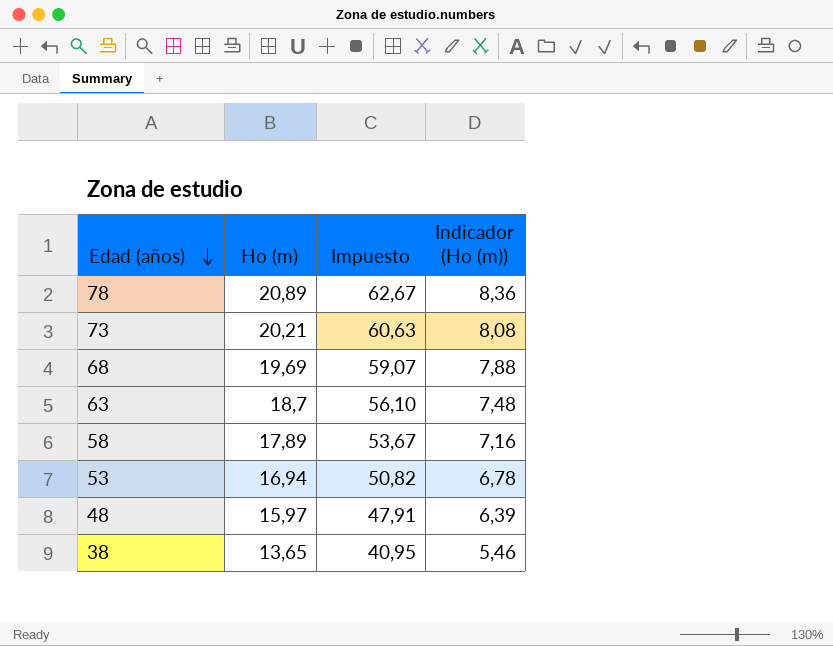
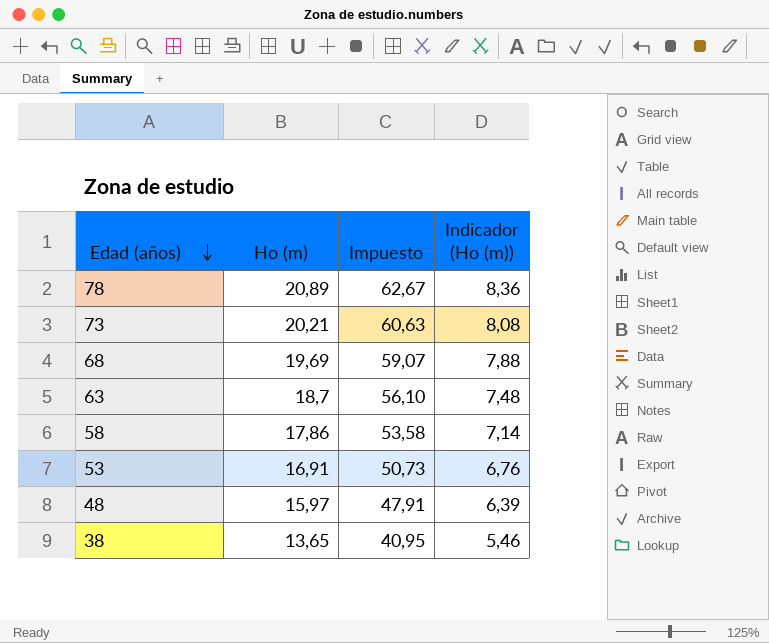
58 | Ho (m): 17,89 -> 17,86
58 | Impuesto: 53,67 -> 53,58
58 | Indicador (Ho (m)): 7,16 -> 7,14
53 | Ho (m): 16,94 -> 16,91
53 | Impuesto: 50,82 -> 50,73
53 | Indicador (Ho (m)): 6,78 -> 6,76

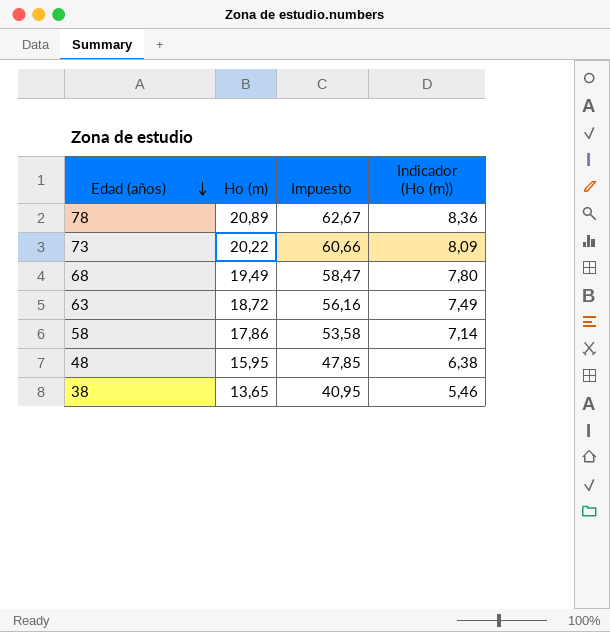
row 53: 16,91 | 50,73 | 6,76 -> none
73 | Ho (m): 20,21 -> 20,22
73 | Impuesto: 60,63 -> 60,66
73 | Indicador (Ho (m)): 8,08 -> 8,09
68 | Ho (m): 19,69 -> 19,49
68 | Impuesto: 59,07 -> 58,47
68 | Indicador (Ho (m)): 7,88 -> 7,80
63 | Ho (m): 18,7 -> 18,72
63 | Impuesto: 56,10 -> 56,16
63 | Indicador (Ho (m)): 7,48 -> 7,49
48 | Ho (m): 15,97 -> 15,95
48 | Impuesto: 47,91 -> 47,85
48 | Indicador (Ho (m)): 6,39 -> 6,38

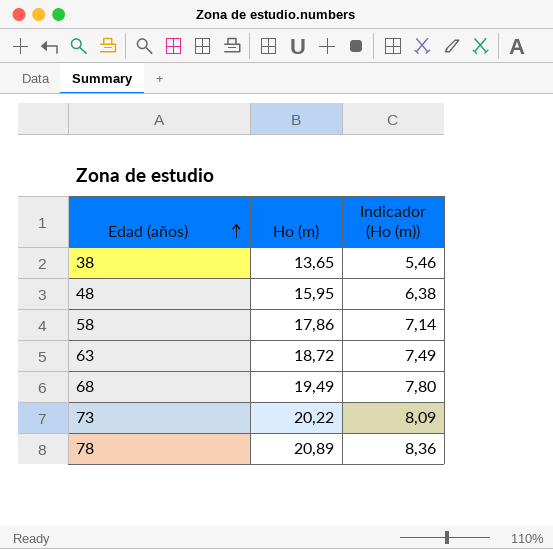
row order: Edad (años) descending -> Edad (años) ascending
column Impuesto | formula: [Ho (m)] * 3 -> none

